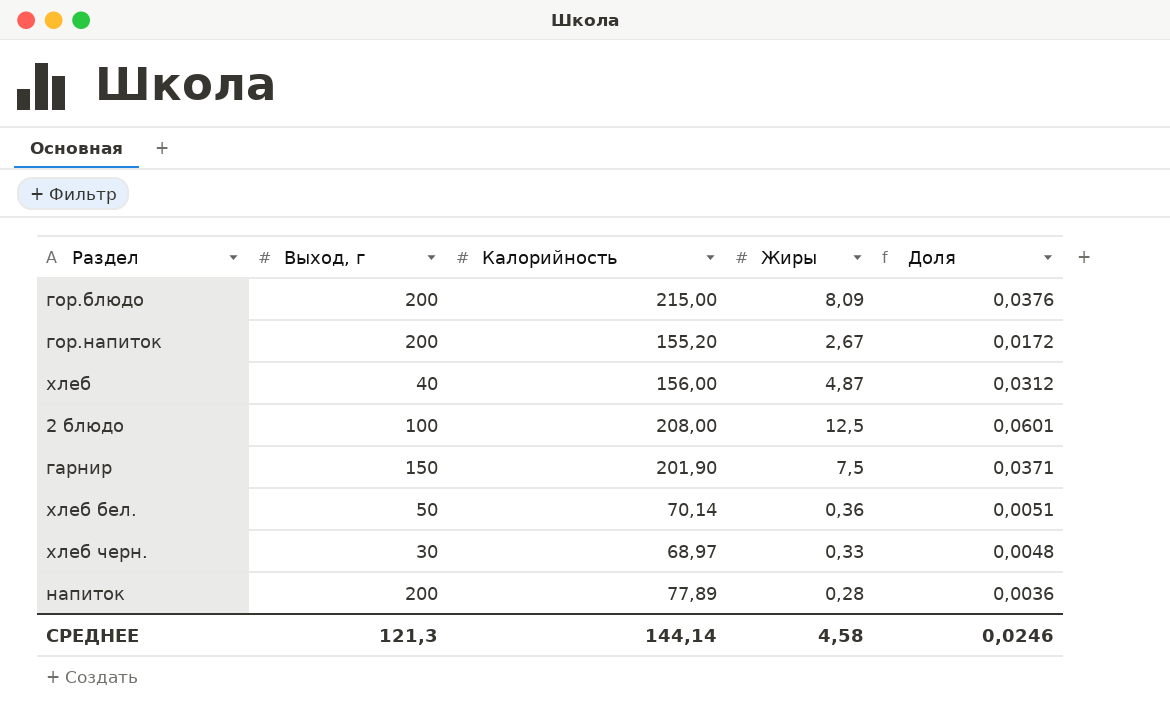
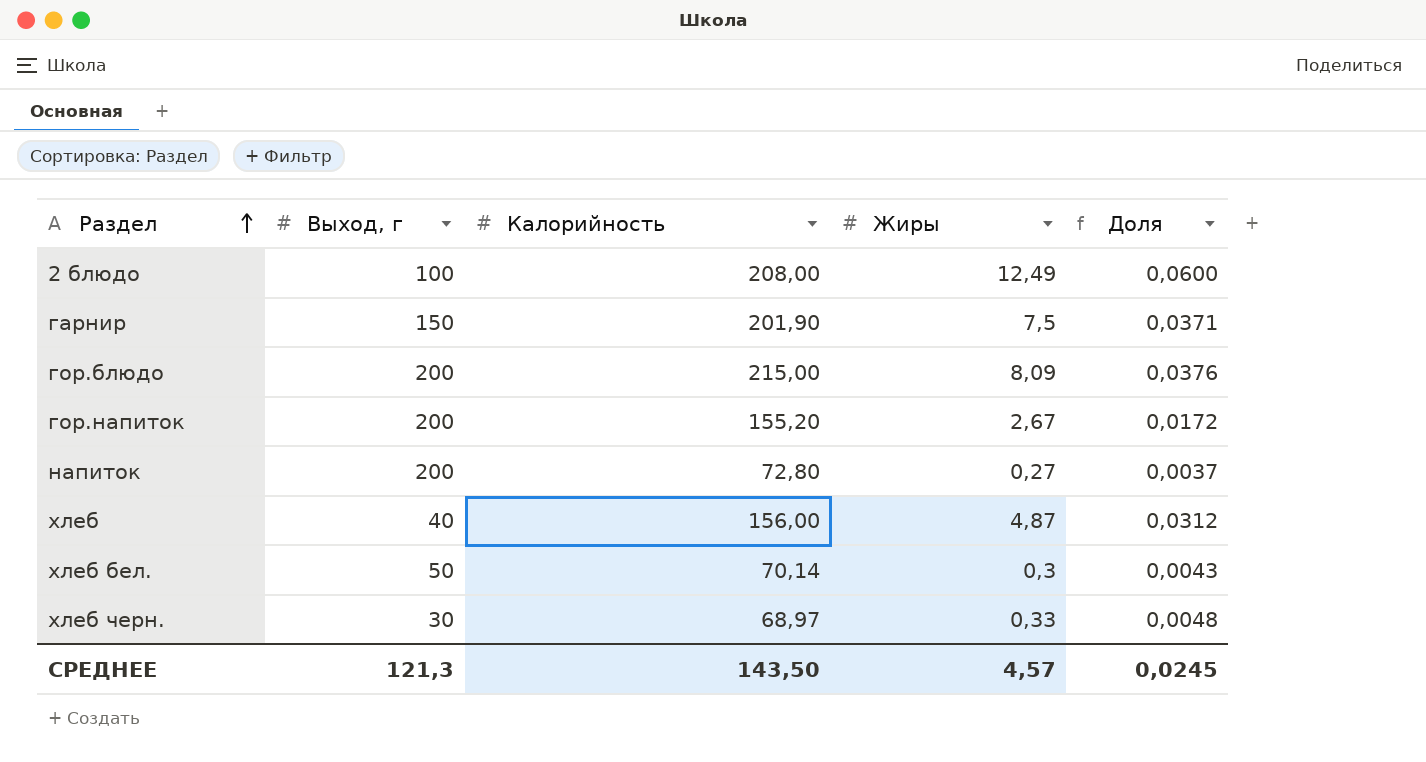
row order: none -> Раздел ascending
2 блюдо | Жиры: 12,5 -> 12,49
2 блюдо | Доля: 0,0601 -> 0,0600
напиток | Калорийность: 77,89 -> 72,80
напиток | Жиры: 0,28 -> 0,27
напиток | Доля: 0,0036 -> 0,0037
хлеб бел. | Жиры: 0,36 -> 0,3
хлеб бел. | Доля: 0,0051 -> 0,0043
СРЕДНЕЕ | Калорийность: 144,14 -> 143,50
СРЕДНЕЕ | Жиры: 4,58 -> 4,57
СРЕДНЕЕ | Доля: 0,0246 -> 0,0245

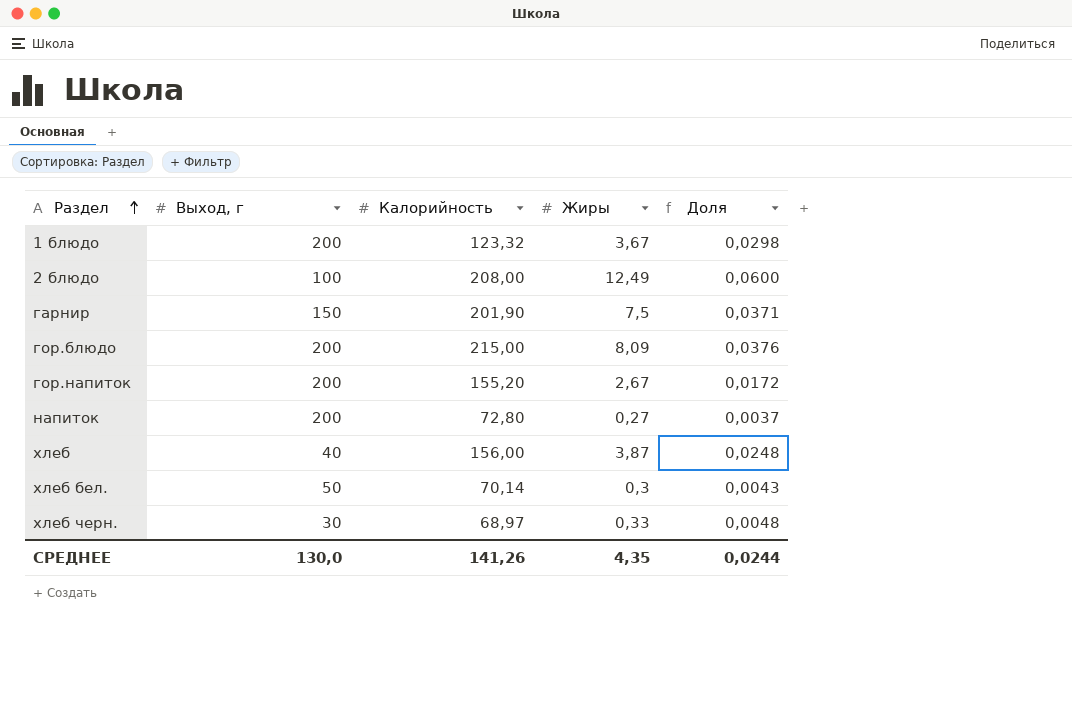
row 1 блюдо: none -> 200 | 123,32 | 3,67 | 0,0298
хлеб | Жиры: 4,87 -> 3,87
хлеб | Доля: 0,0312 -> 0,0248
СРЕДНЕЕ | Выход, г: 121,3 -> 130,0
СРЕДНЕЕ | Калорийность: 143,50 -> 141,26
СРЕДНЕЕ | Жиры: 4,57 -> 4,35
СРЕДНЕЕ | Доля: 0,0245 -> 0,0244

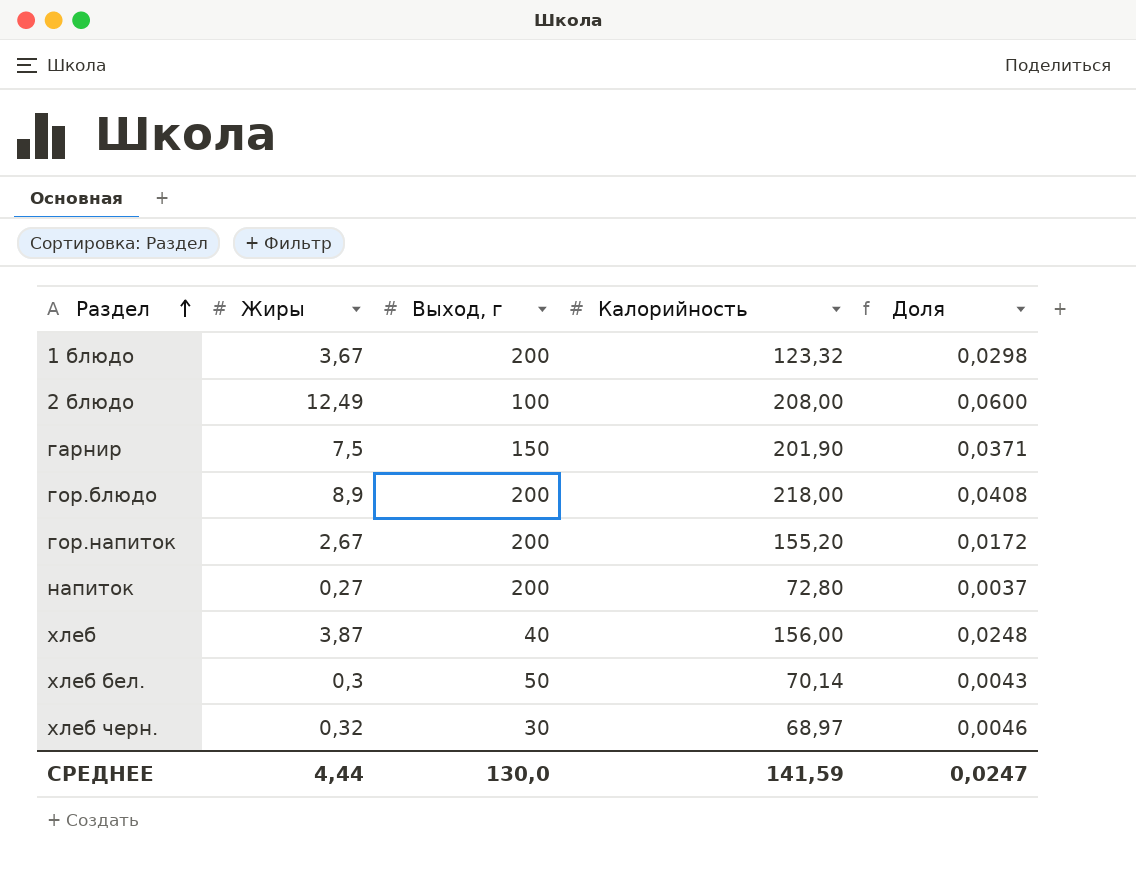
column Жиры | position: 4 -> 2
гор.блюдо | Жиры: 8,09 -> 8,9
гор.блюдо | Калорийность: 215,00 -> 218,00
гор.блюдо | Доля: 0,0376 -> 0,0408
хлеб черн. | Жиры: 0,33 -> 0,32
хлеб черн. | Доля: 0,0048 -> 0,0046
СРЕДНЕЕ | Жиры: 4,35 -> 4,44
СРЕДНЕЕ | Калорийность: 141,26 -> 141,59
СРЕДНЕЕ | Доля: 0,0244 -> 0,0247

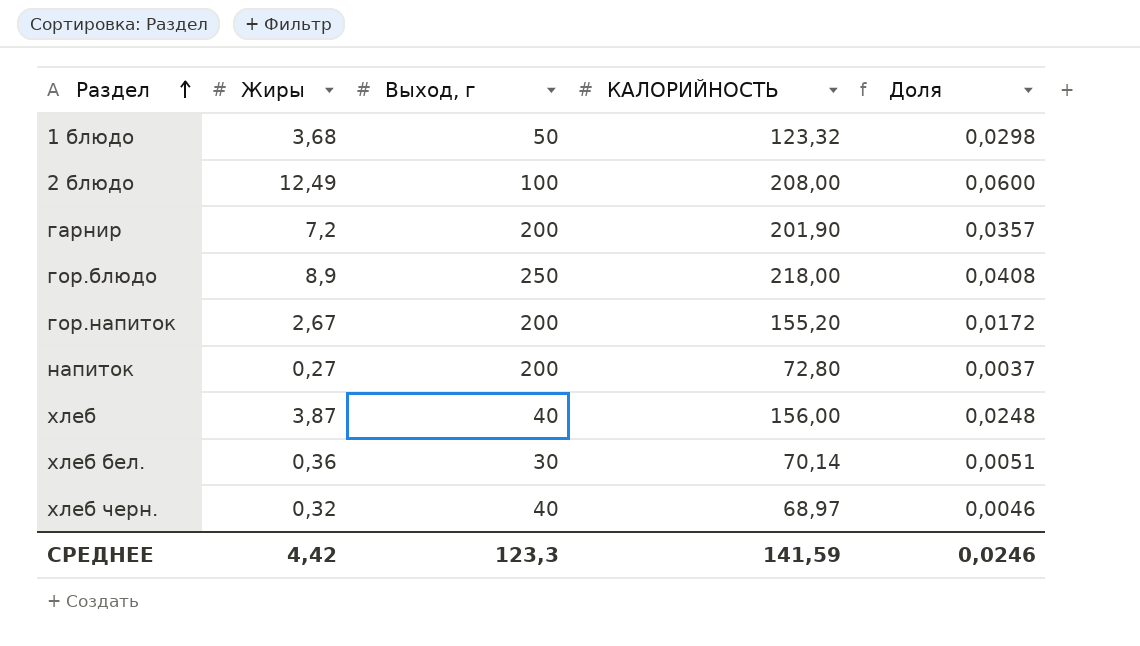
column name: Калорийность -> КАЛОРИЙНОСТЬ
1 блюдо | Жиры: 3,67 -> 3,68
1 блюдо | Выход, г: 200 -> 50
гарнир | Жиры: 7,5 -> 7,2
гарнир | Выход, г: 150 -> 200
гарнир | Доля: 0,0371 -> 0,0357
гор.блюдо | Выход, г: 200 -> 250
хлеб бел. | Жиры: 0,3 -> 0,36
хлеб бел. | Выход, г: 50 -> 30
хлеб бел. | Доля: 0,0043 -> 0,0051
хлеб черн. | Выход, г: 30 -> 40
СРЕДНЕЕ | Жиры: 4,44 -> 4,42
СРЕДНЕЕ | Выход, г: 130,0 -> 123,3
СРЕДНЕЕ | Доля: 0,0247 -> 0,0246

